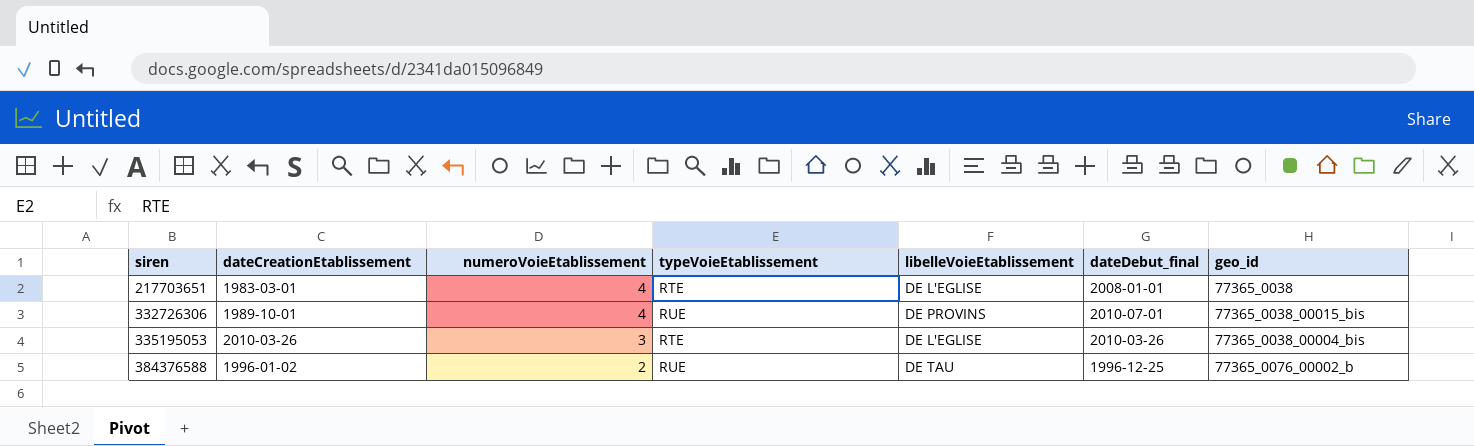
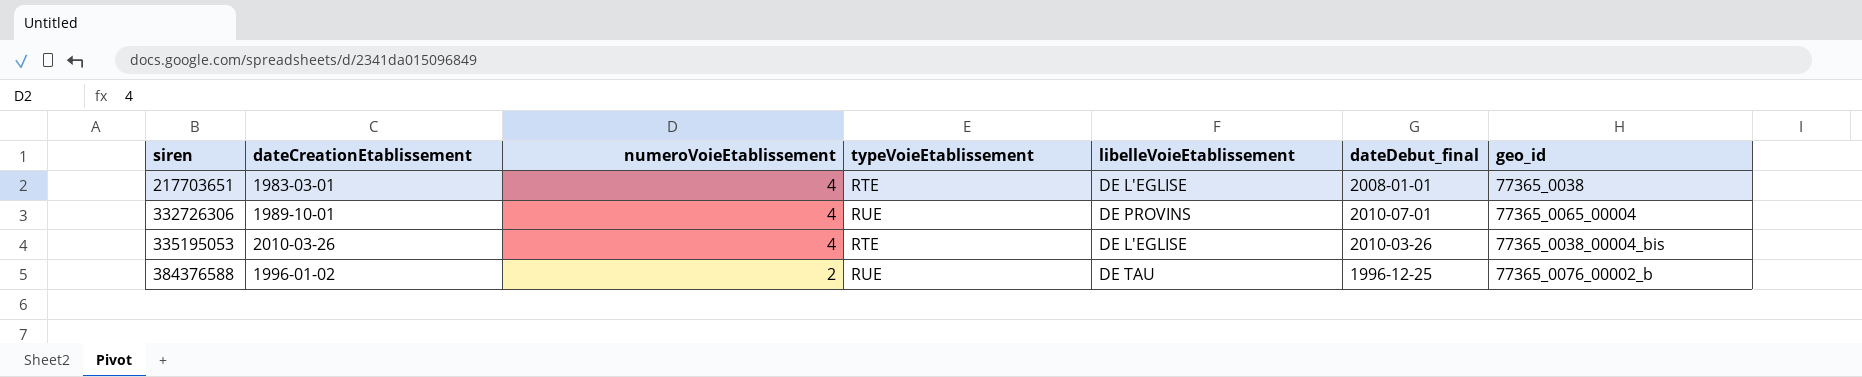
332726306 | geo_id: 77365_0038_00015_bis -> 77365_0065_00004
335195053 | numeroVoieEtablissement: 3 -> 4

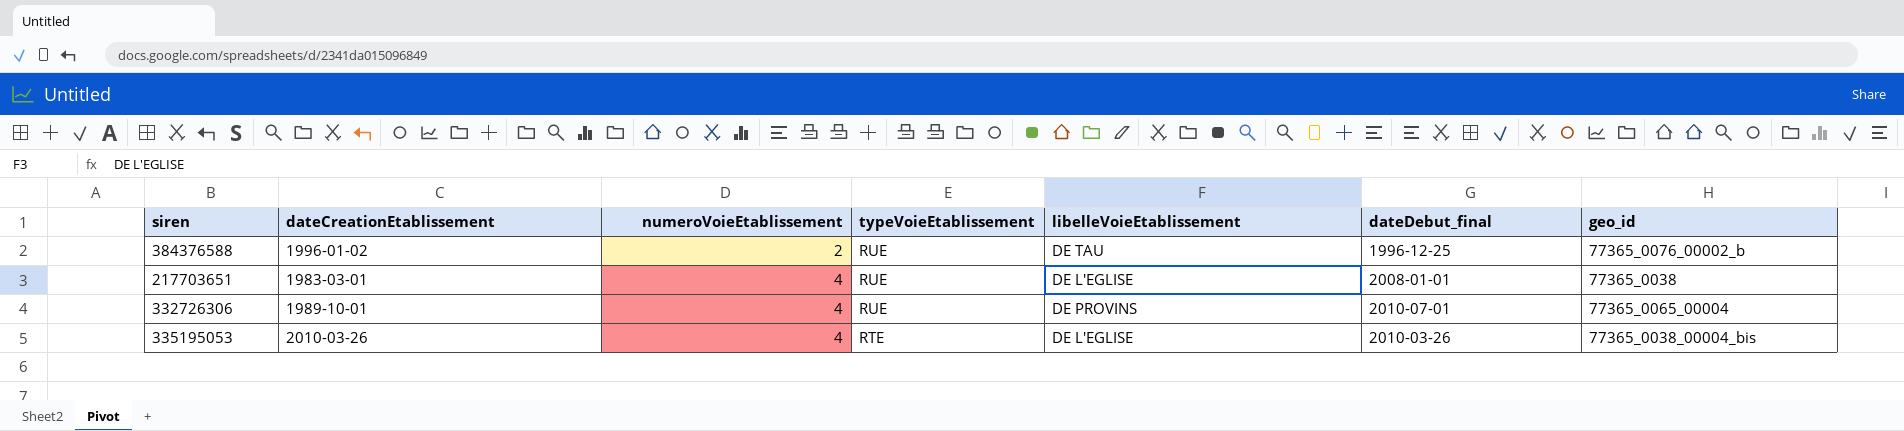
row order: siren ascending -> numeroVoieEtablissement ascending
217703651 | typeVoieEtablissement: RTE -> RUE

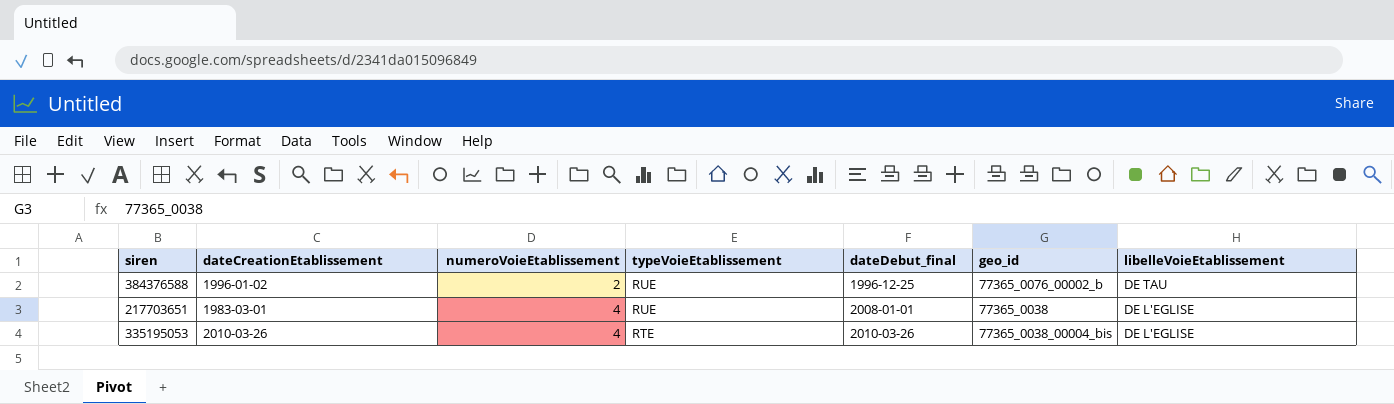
column libelleVoieEtablissement | position: 5 -> 7
row 332726306: 1989-10-01 | 4 | RUE | DE PROVINS | 2010-07-01 | 77365_0065_00004 -> none

